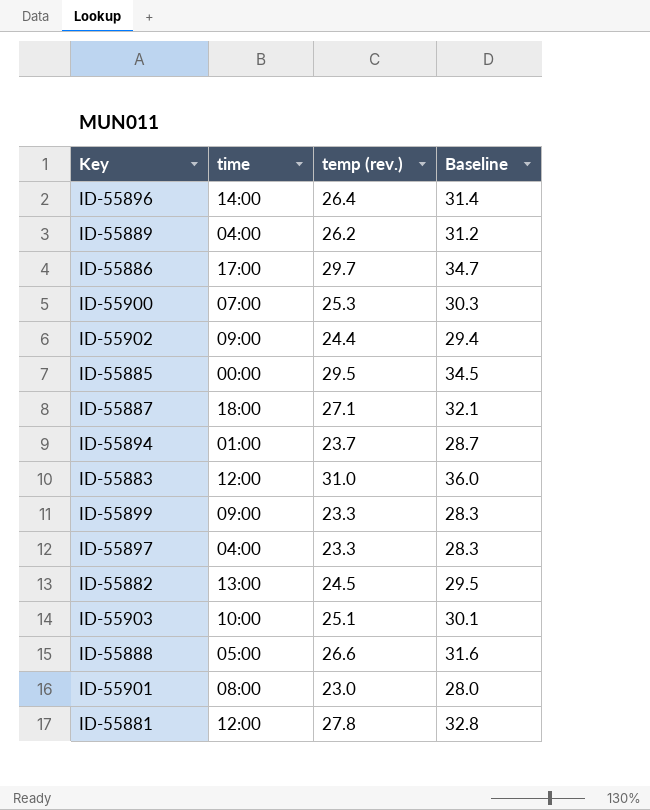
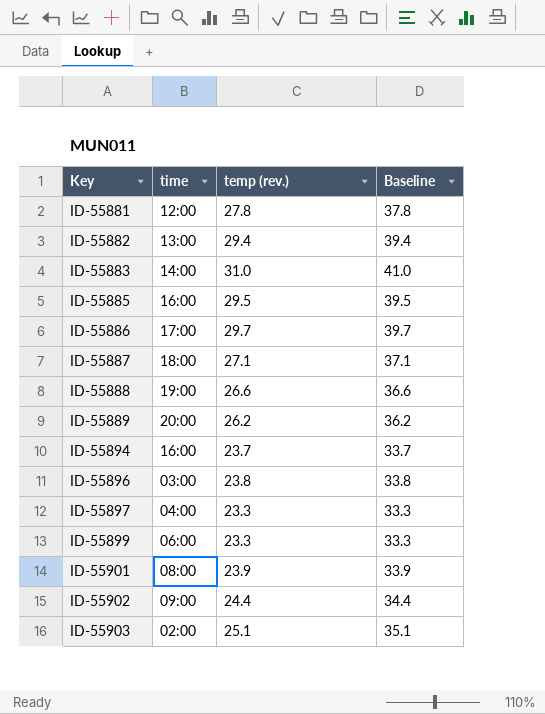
row order: none -> Key ascending
column Baseline | formula: [temp (rev.)] + 5 -> [temp (rev.)] + 10
row ID-55900: 07:00 | 25.3 | 30.3 -> none
ID-55882 | temp (rev.): 24.5 -> 29.4
ID-55883 | time: 12:00 -> 14:00
ID-55885 | time: 00:00 -> 16:00
ID-55888 | time: 05:00 -> 19:00
ID-55889 | time: 04:00 -> 20:00
ID-55894 | time: 01:00 -> 16:00
ID-55896 | time: 14:00 -> 03:00
ID-55896 | temp (rev.): 26.4 -> 23.8
ID-55899 | time: 09:00 -> 06:00
ID-55901 | temp (rev.): 23.0 -> 23.9
ID-55903 | time: 10:00 -> 02:00

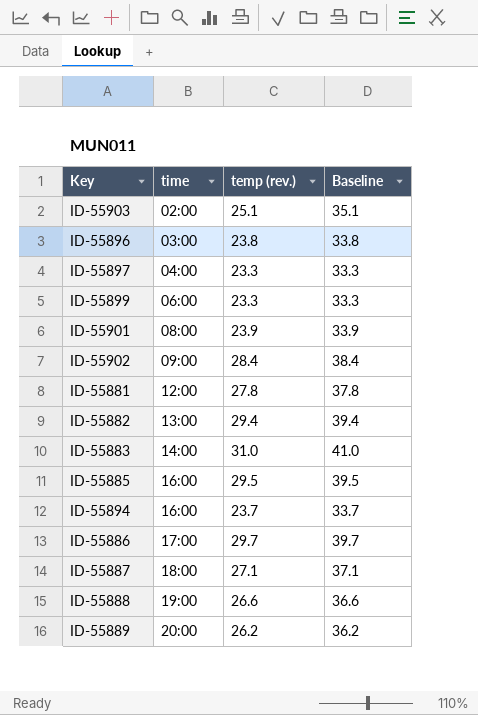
row order: Key ascending -> time ascending
ID-55902 | temp (rev.): 24.4 -> 28.4
ID-55902 | Baseline: 34.4 -> 38.4

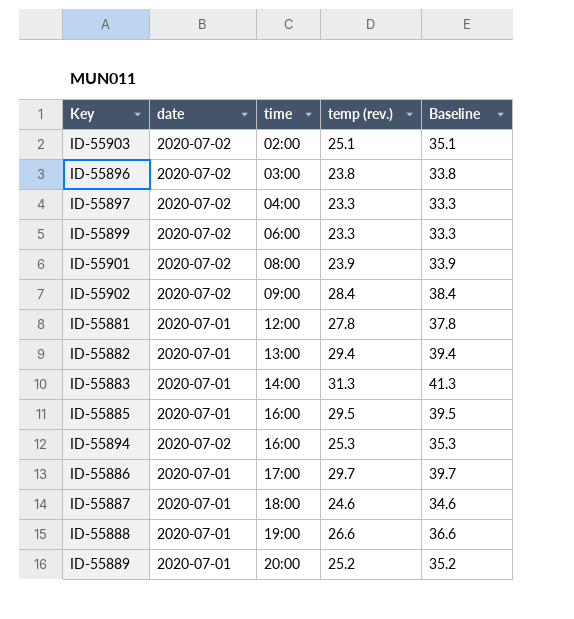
column date | position: none -> 2
ID-55883 | temp (rev.): 31.0 -> 31.3
ID-55883 | Baseline: 41.0 -> 41.3
ID-55894 | temp (rev.): 23.7 -> 25.3
ID-55894 | Baseline: 33.7 -> 35.3
ID-55887 | temp (rev.): 27.1 -> 24.6
ID-55887 | Baseline: 37.1 -> 34.6
ID-55889 | temp (rev.): 26.2 -> 25.2
ID-55889 | Baseline: 36.2 -> 35.2

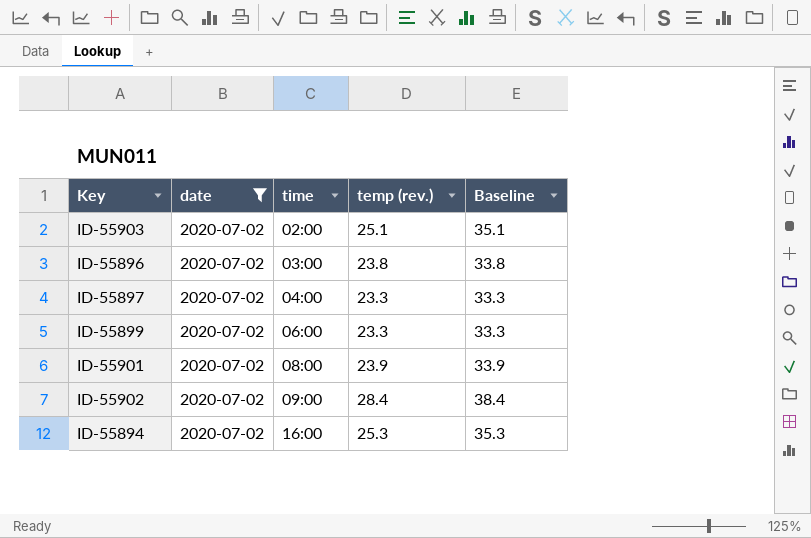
filter: none -> date = 2020-07-02

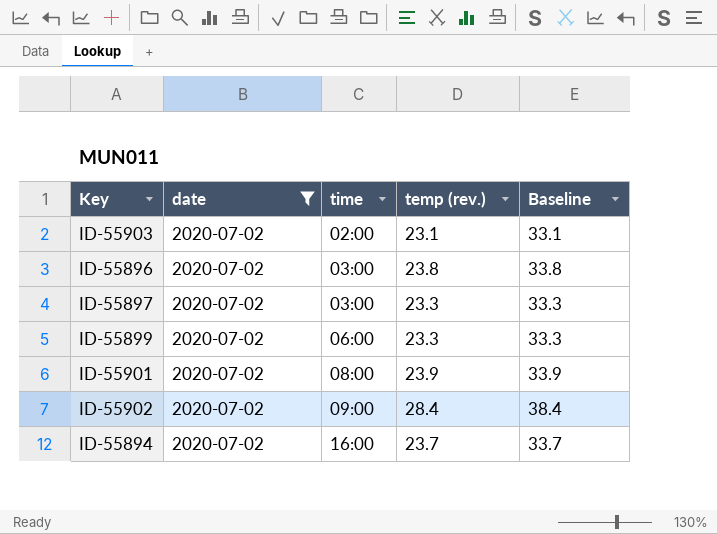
ID-55903 | temp (rev.): 25.1 -> 23.1
ID-55903 | Baseline: 35.1 -> 33.1
ID-55897 | time: 04:00 -> 03:00
ID-55894 | temp (rev.): 25.3 -> 23.7
ID-55894 | Baseline: 35.3 -> 33.7

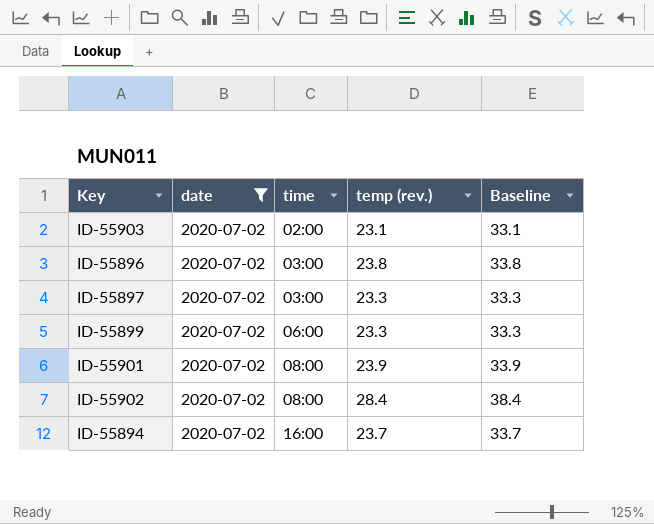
ID-55902 | time: 09:00 -> 08:00

